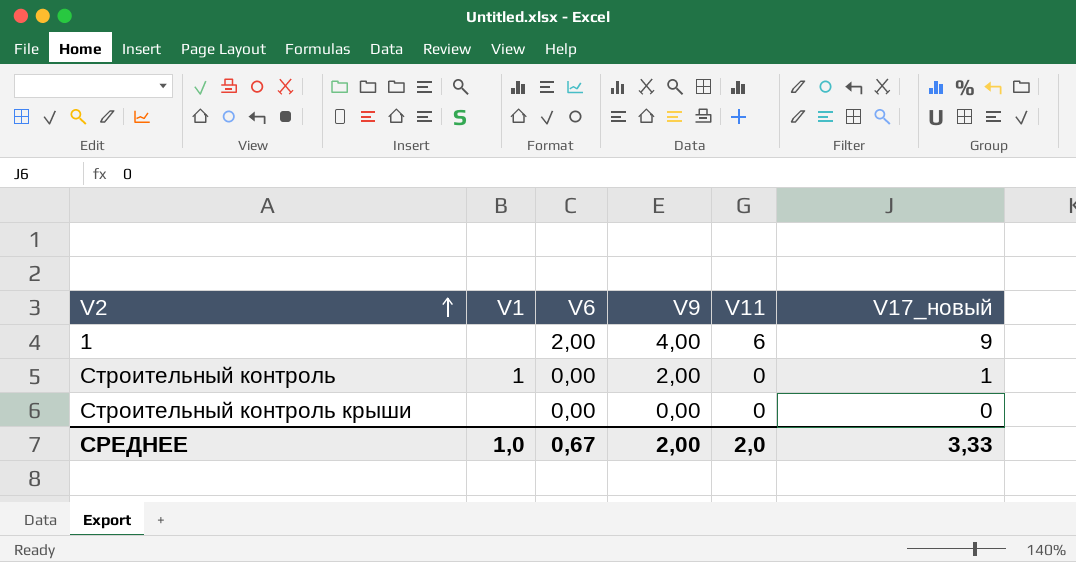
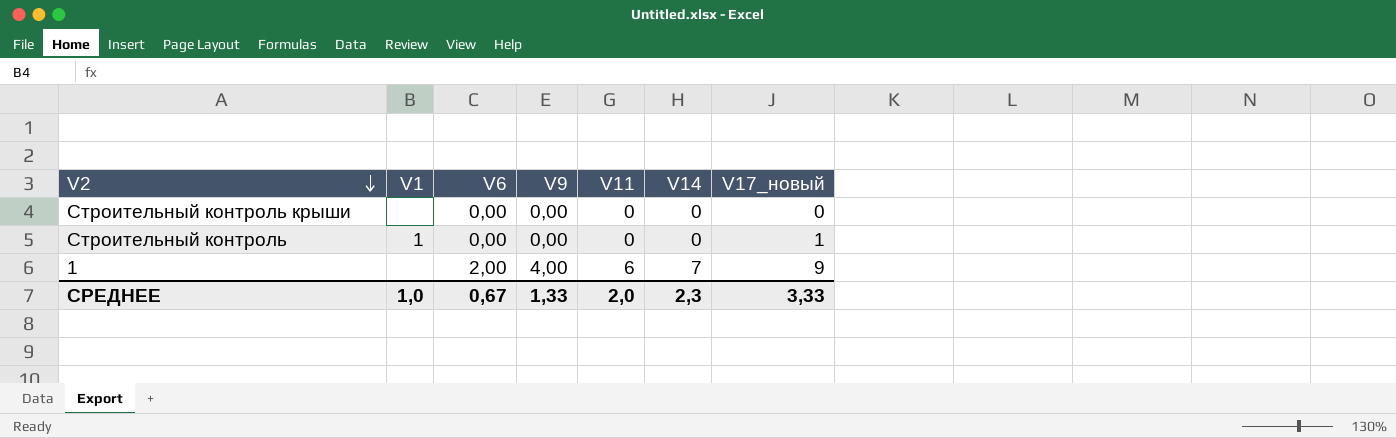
row order: V2 ascending -> V2 descending
column V14 | position: none -> 6
Строительный контроль | V9: 2,00 -> 0,00
СРЕДНЕЕ | V9: 2,00 -> 1,33

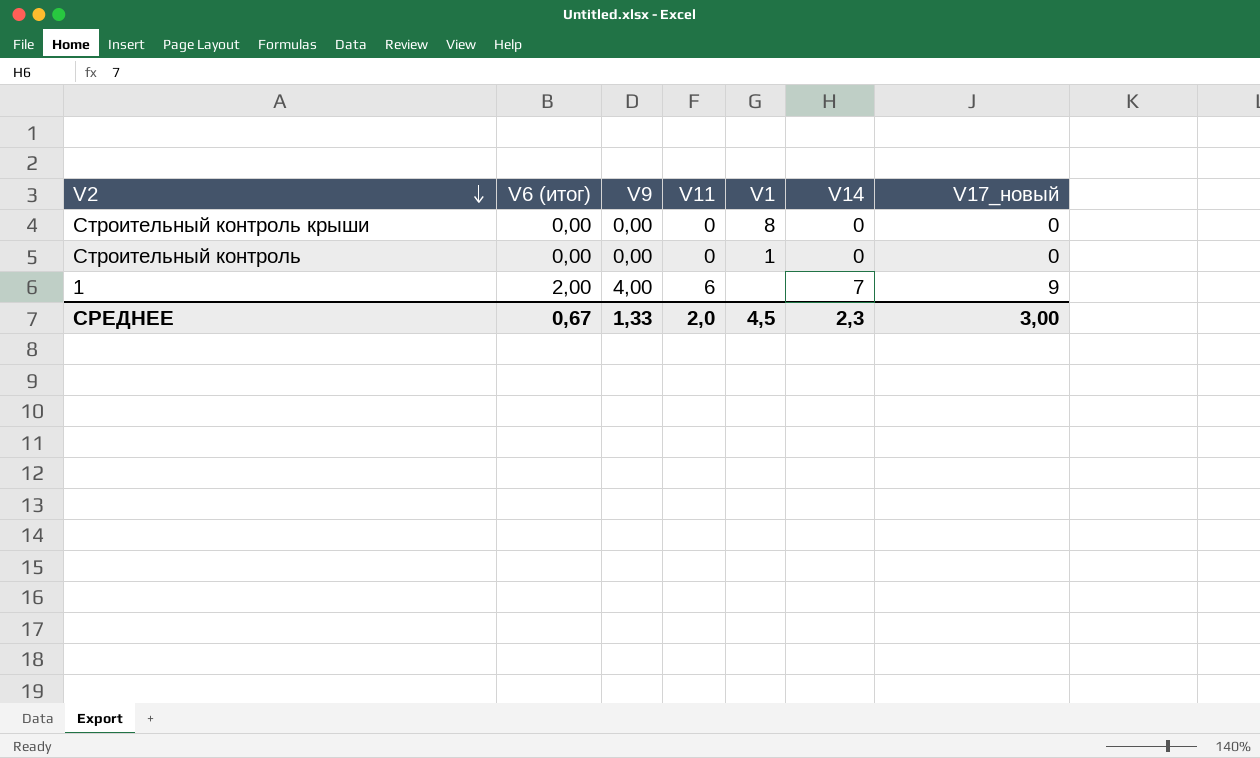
column name: V6 -> V6 (итог)
column V1 | position: 2 -> 5
Строительный контроль крыши | V1: none -> 8
Строительный контроль | V17_новый: 1 -> 0
СРЕДНЕЕ | V1: 1,0 -> 4,5
СРЕДНЕЕ | V17_новый: 3,33 -> 3,00

